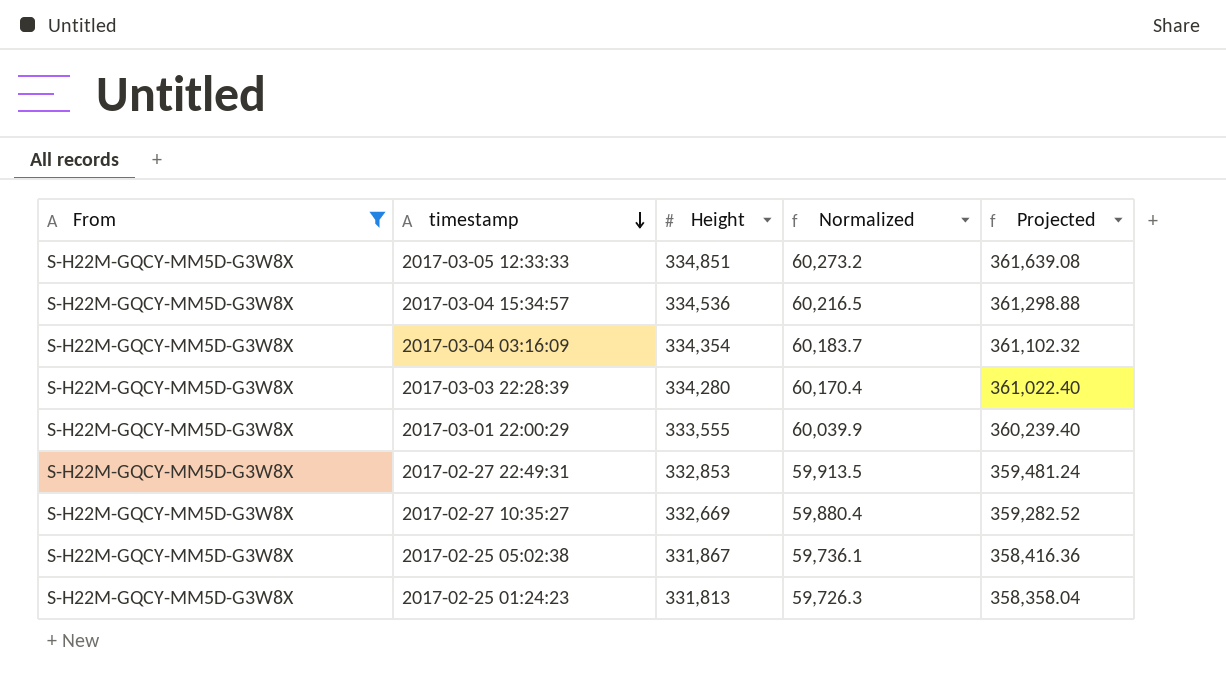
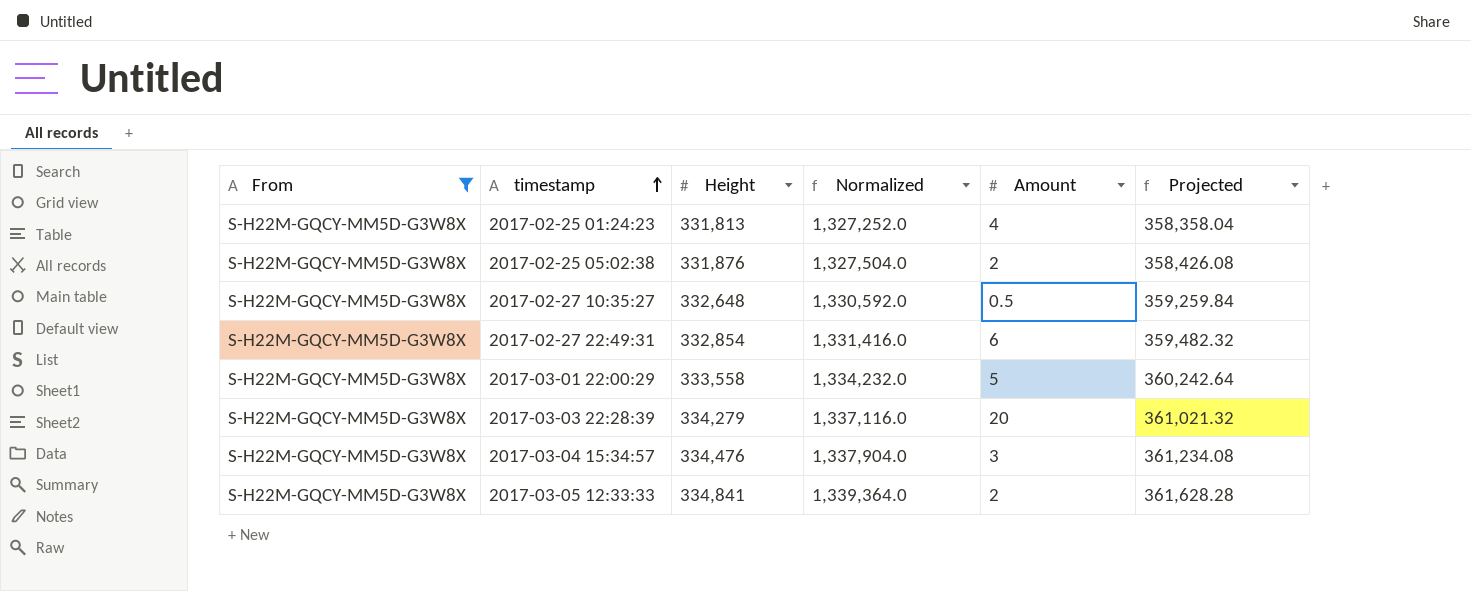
row order: timestamp descending -> timestamp ascending
column Normalized | formula: [Height] * 0.18 -> [Height] * 4
column Amount | position: none -> 5
row 2017-03-04 03:16:09: S-H22M-GQCY-MM5D-G3W8X | 334,354 | 60,183.7 | 361,102.32 -> none
2017-02-25 05:02:38 | Height: 331,867 -> 331,876
2017-02-25 05:02:38 | Projected: 358,416.36 -> 358,426.08
2017-02-27 10:35:27 | Height: 332,669 -> 332,648
2017-02-27 10:35:27 | Projected: 359,282.52 -> 359,259.84
2017-02-27 22:49:31 | Height: 332,853 -> 332,854
2017-02-27 22:49:31 | Projected: 359,481.24 -> 359,482.32
2017-03-01 22:00:29 | Height: 333,555 -> 333,558
2017-03-01 22:00:29 | Projected: 360,239.40 -> 360,242.64
2017-03-03 22:28:39 | Height: 334,280 -> 334,279
2017-03-03 22:28:39 | Projected: 361,022.40 -> 361,021.32
2017-03-04 15:34:57 | Height: 334,536 -> 334,476
2017-03-04 15:34:57 | Projected: 361,298.88 -> 361,234.08
2017-03-05 12:33:33 | Height: 334,851 -> 334,841
2017-03-05 12:33:33 | Projected: 361,639.08 -> 361,628.28

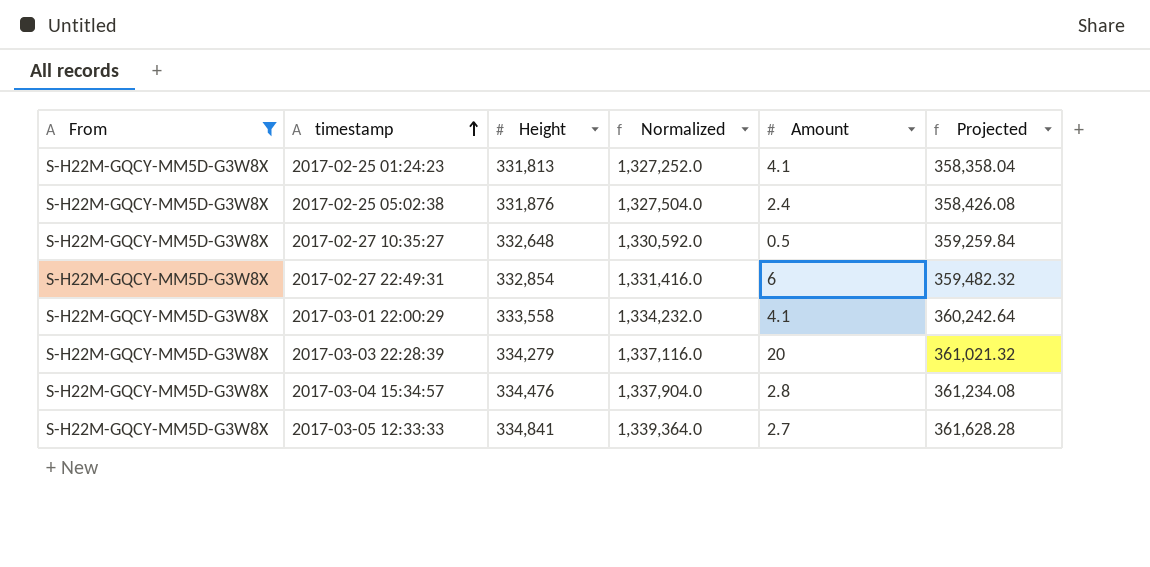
2017-02-25 01:24:23 | Amount: 4 -> 4.1
2017-02-25 05:02:38 | Amount: 2 -> 2.4
2017-03-01 22:00:29 | Amount: 5 -> 4.1
2017-03-04 15:34:57 | Amount: 3 -> 2.8
2017-03-05 12:33:33 | Amount: 2 -> 2.7

